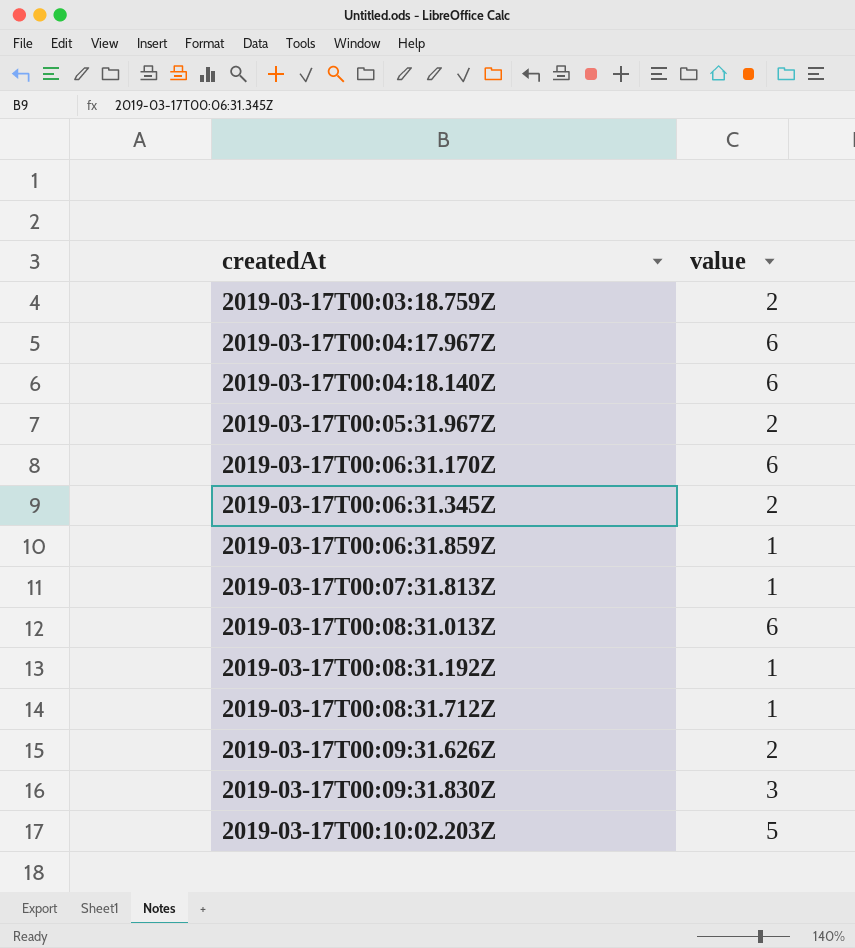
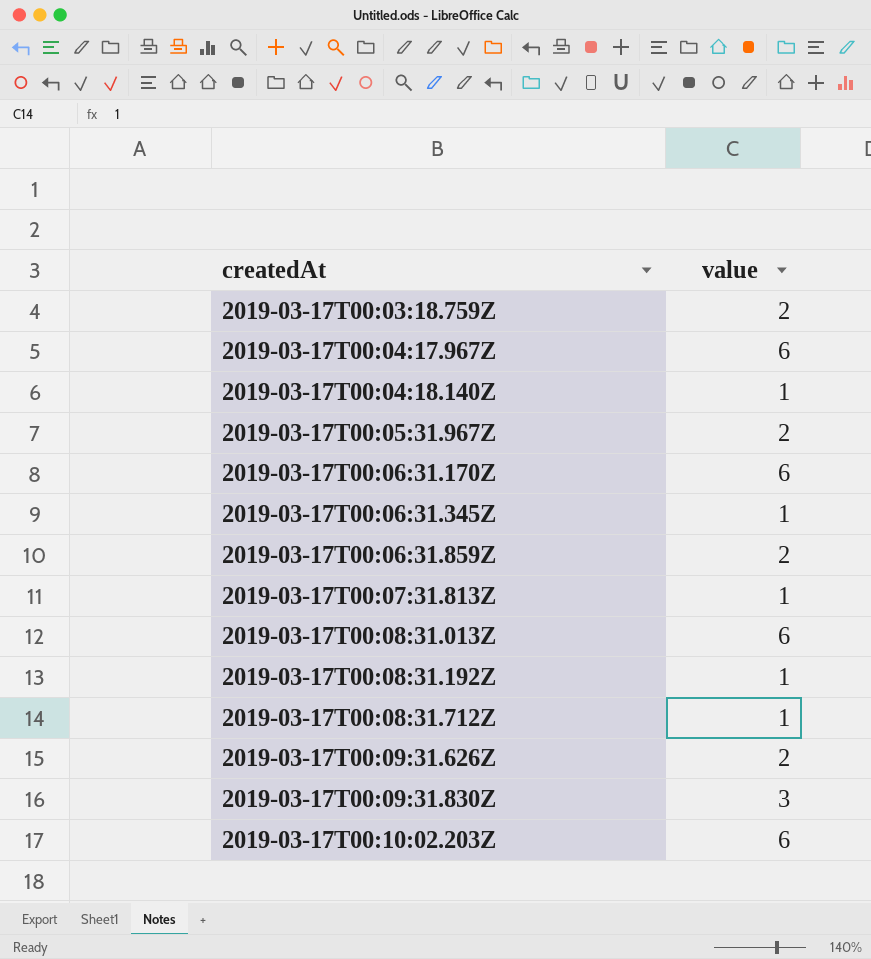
2019-03-17T00:04:18.140Z | value: 6 -> 1
2019-03-17T00:06:31.345Z | value: 2 -> 1
2019-03-17T00:06:31.859Z | value: 1 -> 2
2019-03-17T00:10:02.203Z | value: 5 -> 6

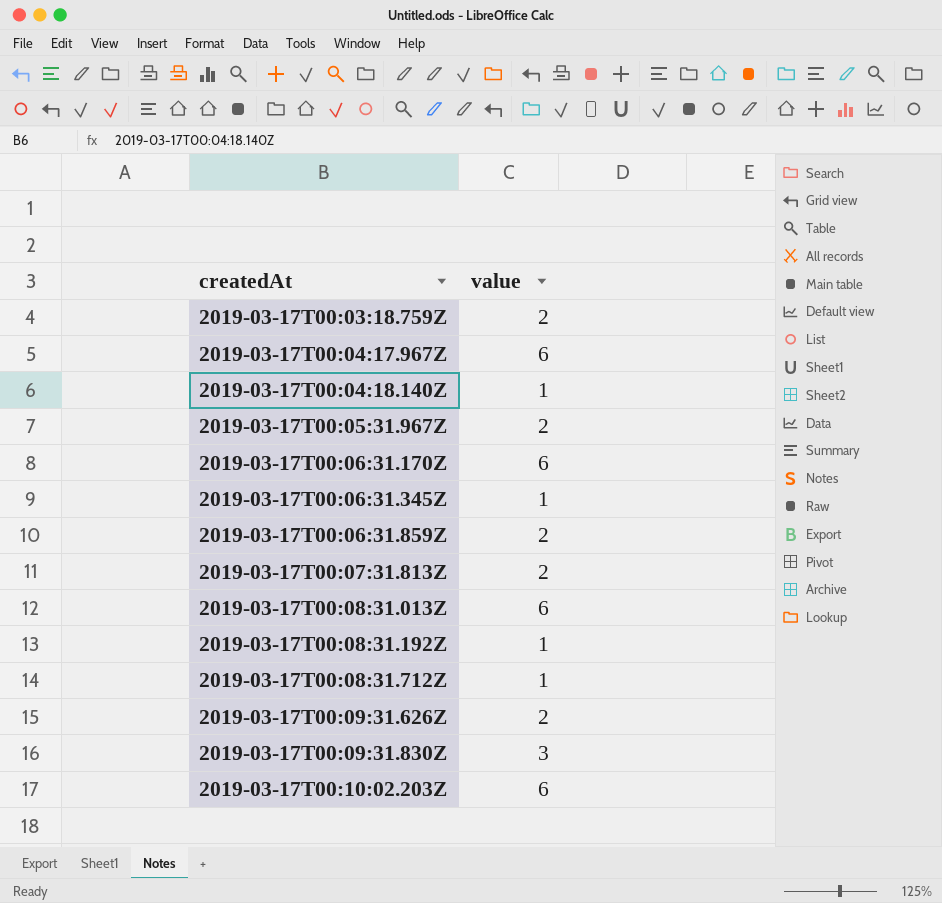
2019-03-17T00:07:31.813Z | value: 1 -> 2

